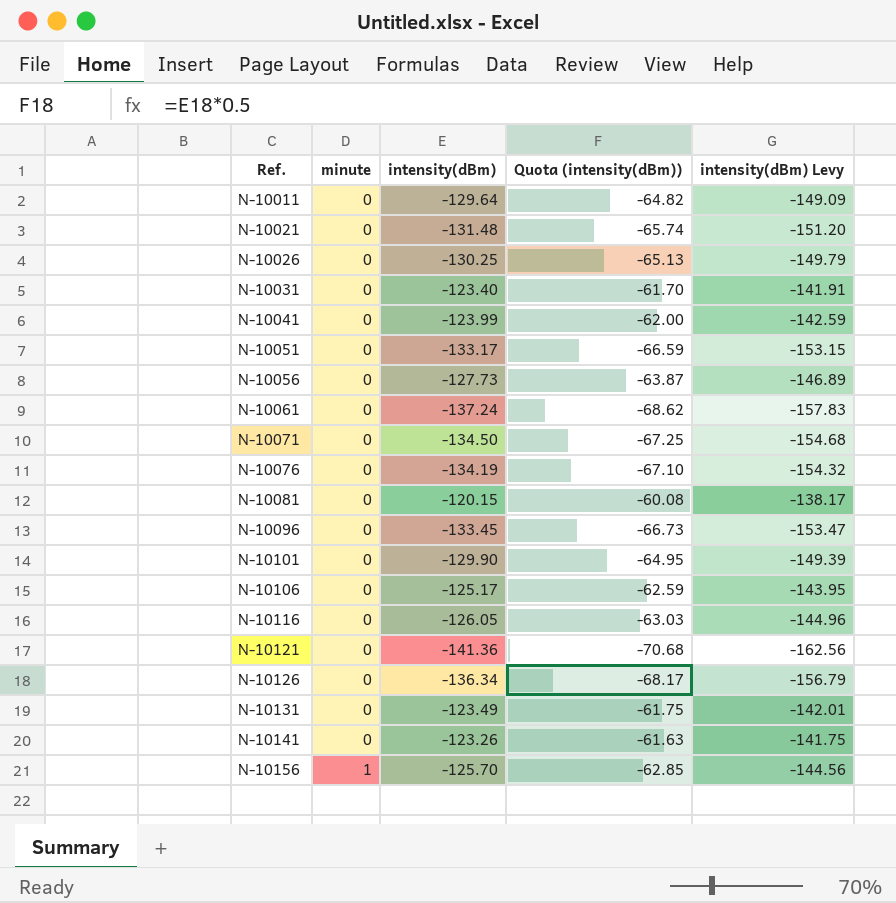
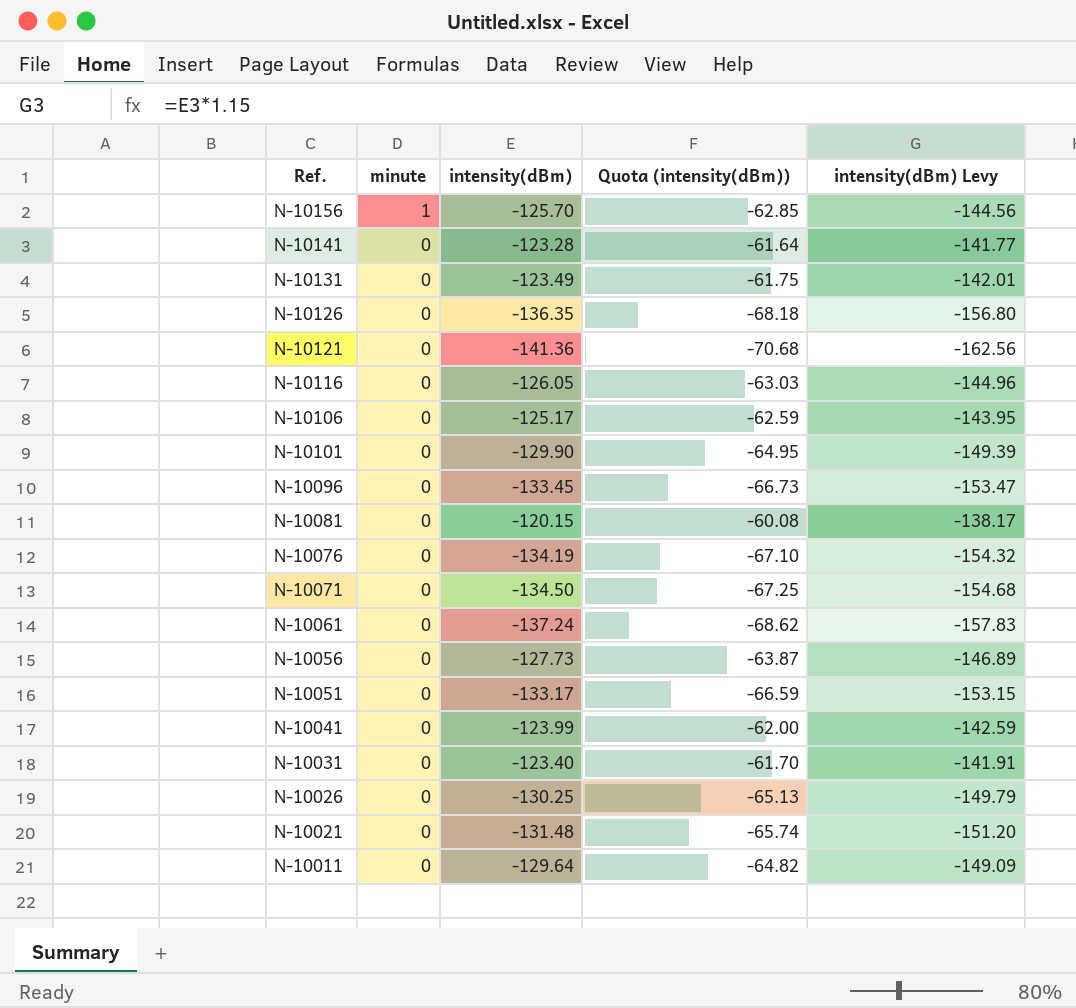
row order: Ref. ascending -> Ref. descending
N-10141 | intensity(dBm): -123.26 -> -123.28
N-10141 | Quota (intensity(dBm)): -61.63 -> -61.64
N-10141 | intensity(dBm) Levy: -141.75 -> -141.77
N-10126 | intensity(dBm): -136.34 -> -136.35
N-10126 | Quota (intensity(dBm)): -68.17 -> -68.18
N-10126 | intensity(dBm) Levy: -156.79 -> -156.80

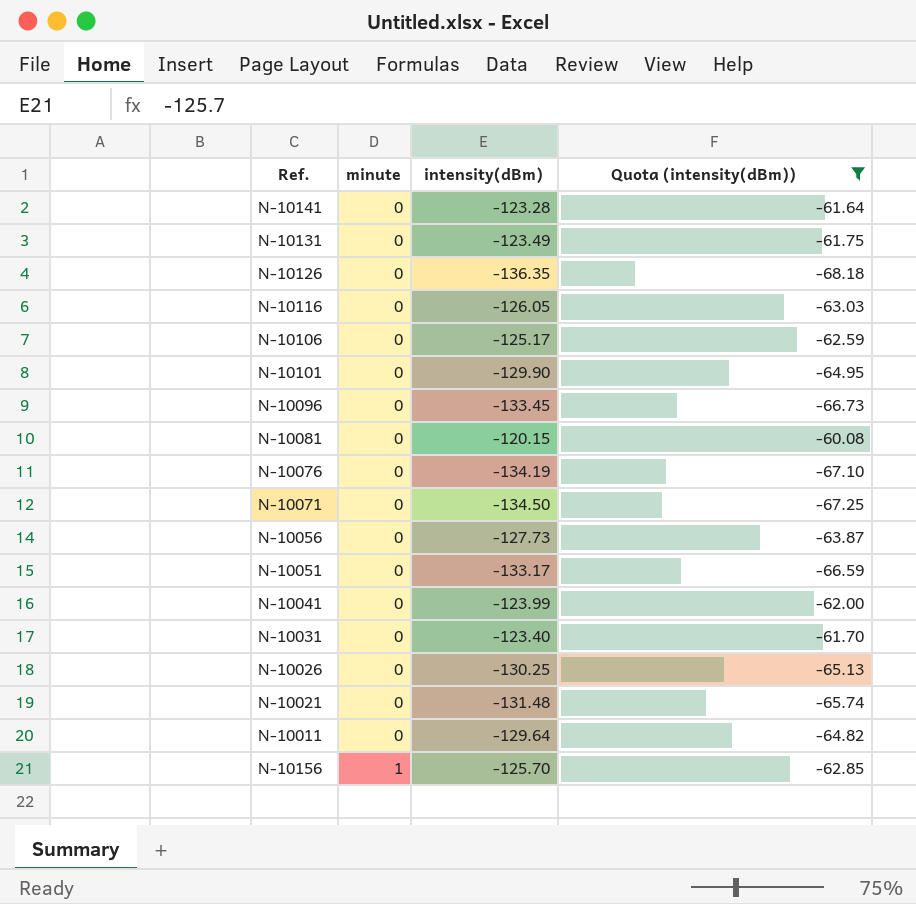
filter: none -> Quota (intensity(dBm)) >= -68.18
row order: Ref. descending -> minute ascending
column intensity(dBm) Levy | formula: [intensity(dBm)] * 1.15 -> none

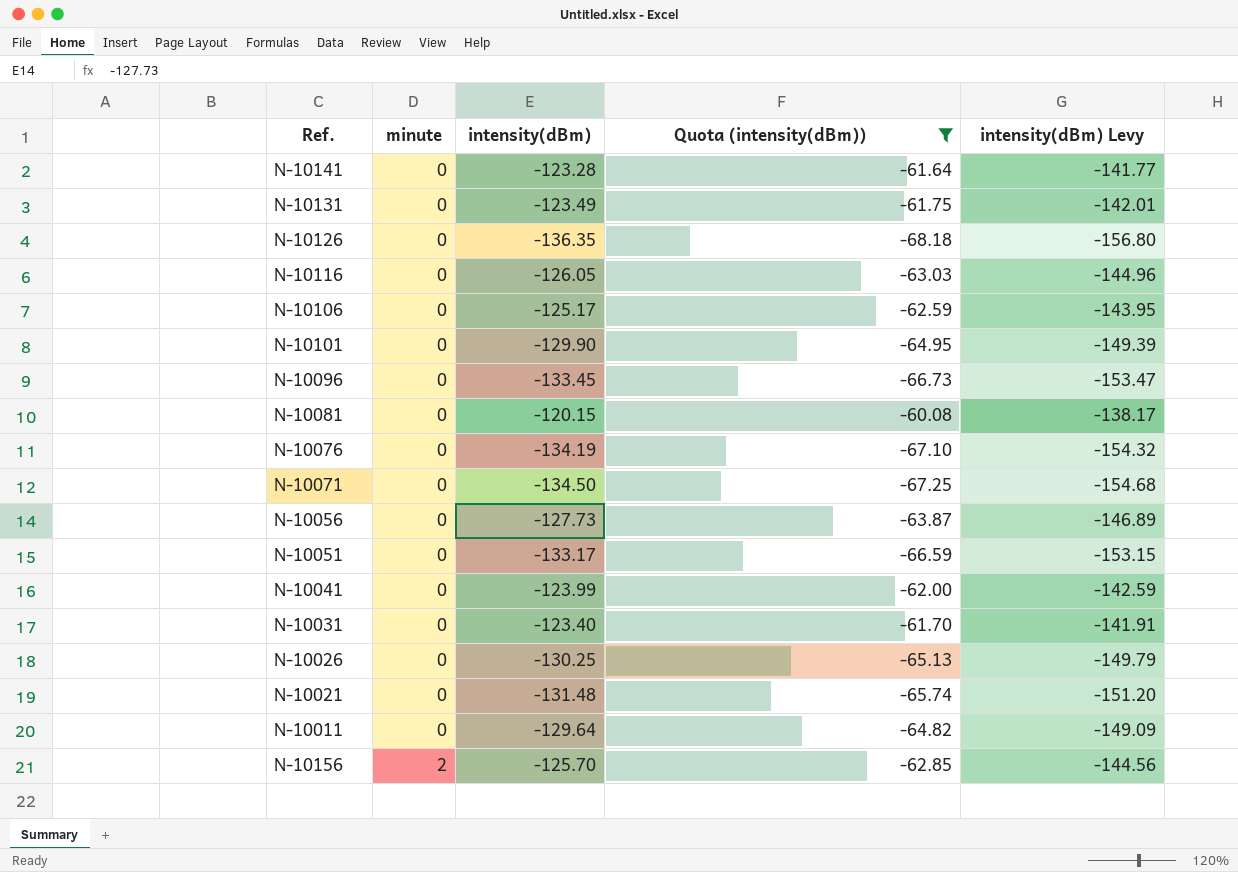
column intensity(dBm) Levy | formula: none -> [intensity(dBm)] * 1.15
N-10156 | minute: 1 -> 2

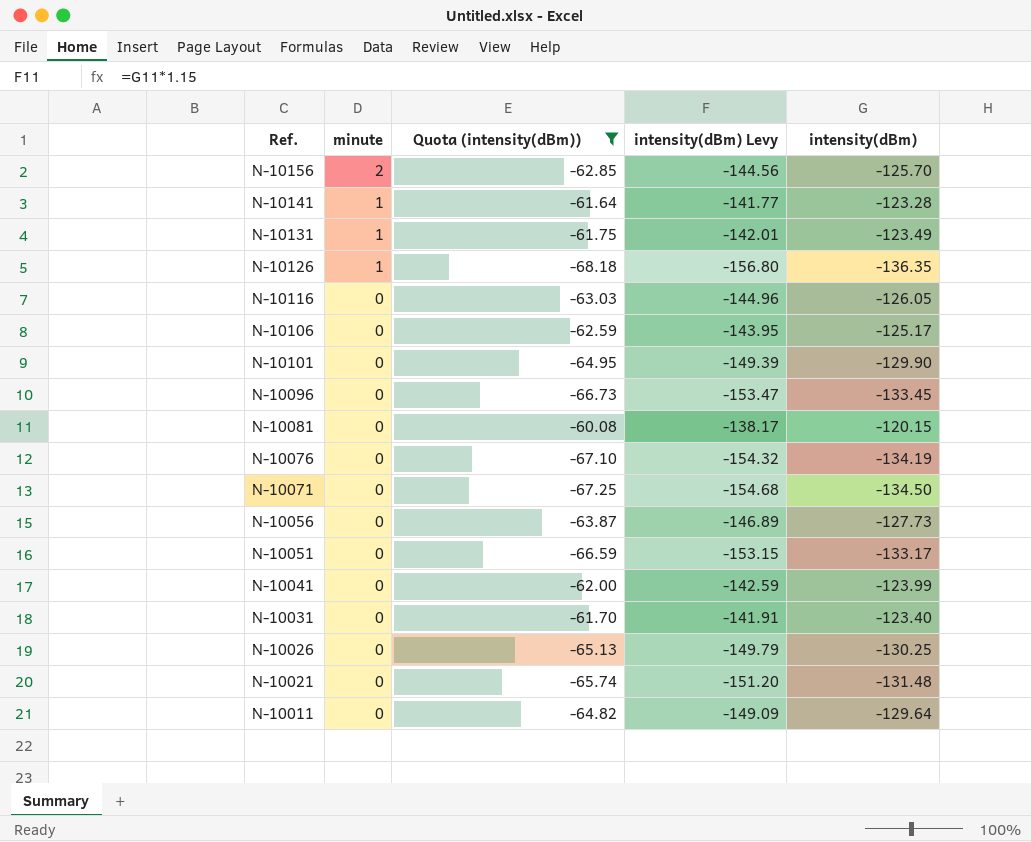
row order: minute ascending -> Ref. descending
column intensity(dBm) | position: 3 -> 5
N-10141 | minute: 0 -> 1
N-10131 | minute: 0 -> 1
N-10126 | minute: 0 -> 1

